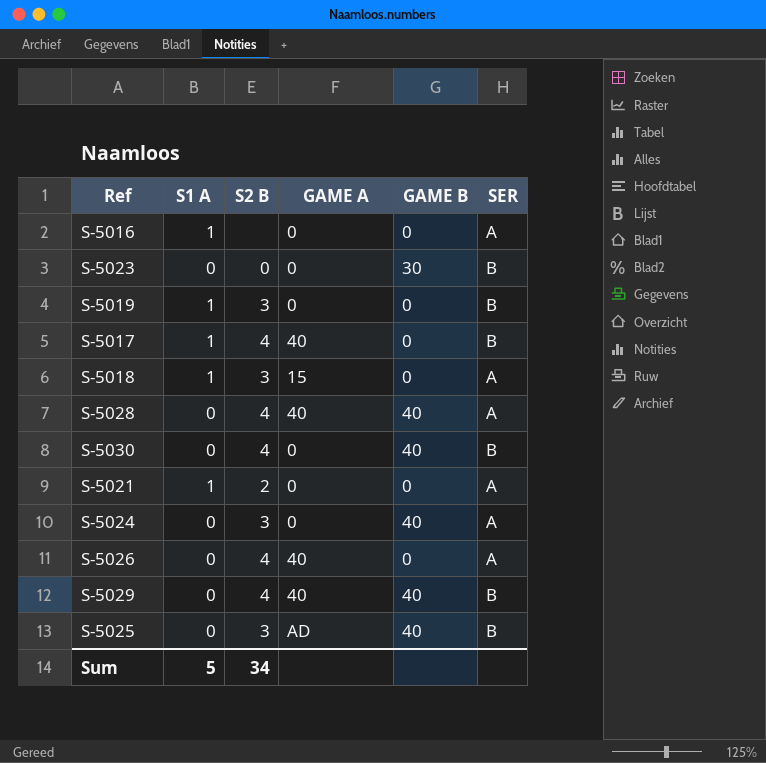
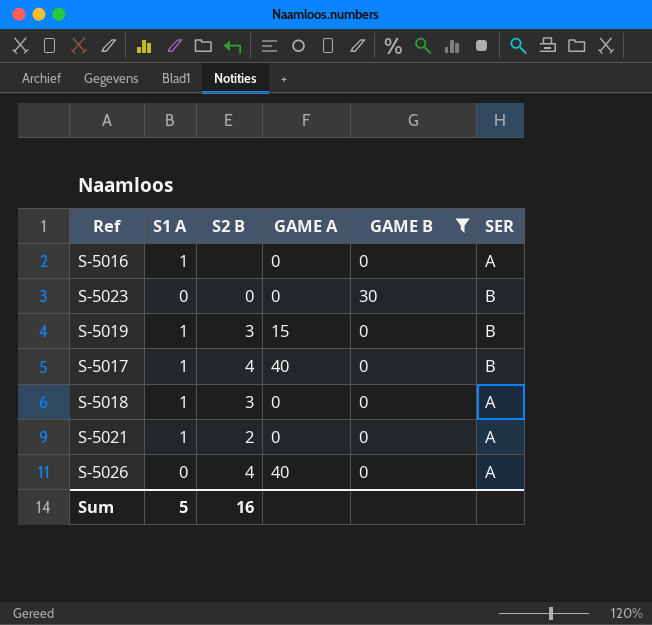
filter: none -> GAME B != 40
S-5019 | GAME A: 0 -> 15
S-5018 | GAME A: 15 -> 0
Sum | S2 B: 34 -> 16

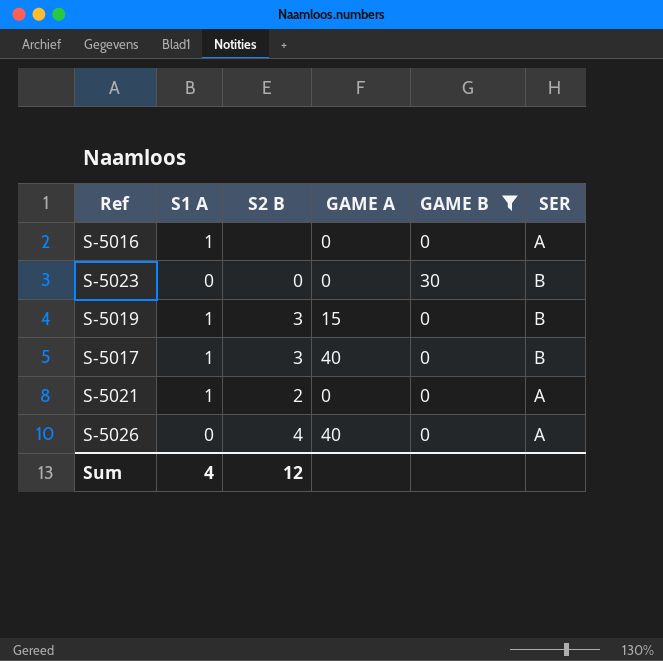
row S-5018: 1 | 3 | 0 | 0 | A -> none
S-5017 | S2 B: 4 -> 3
Sum | S1 A: 5 -> 4
Sum | S2 B: 16 -> 12

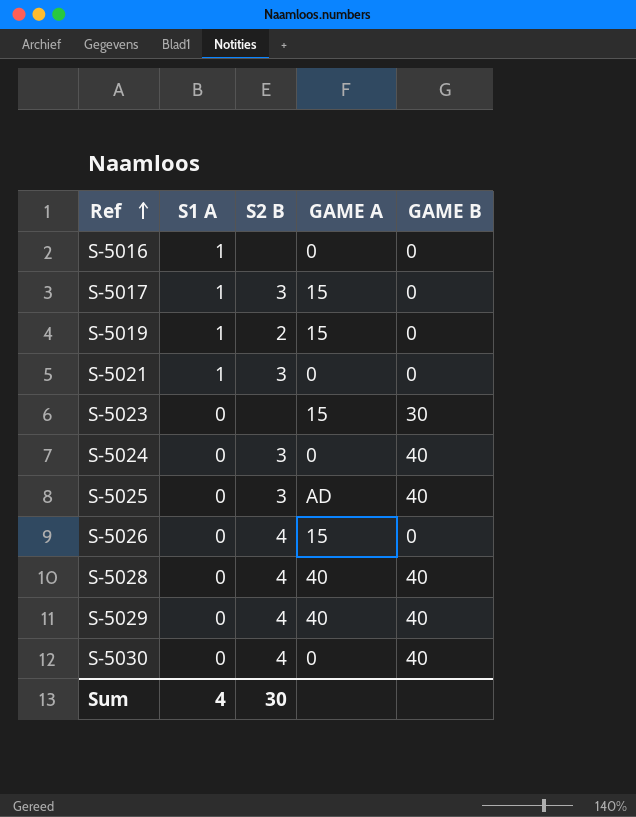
filter: GAME B != 40 -> none
row order: none -> Ref ascending
column SER | position: 6 -> none
S-5017 | GAME A: 40 -> 15
S-5019 | S2 B: 3 -> 2
S-5021 | S2 B: 2 -> 3
S-5023 | S2 B: 0 -> none
S-5023 | GAME A: 0 -> 15
S-5026 | GAME A: 40 -> 15
Sum | S2 B: 12 -> 30

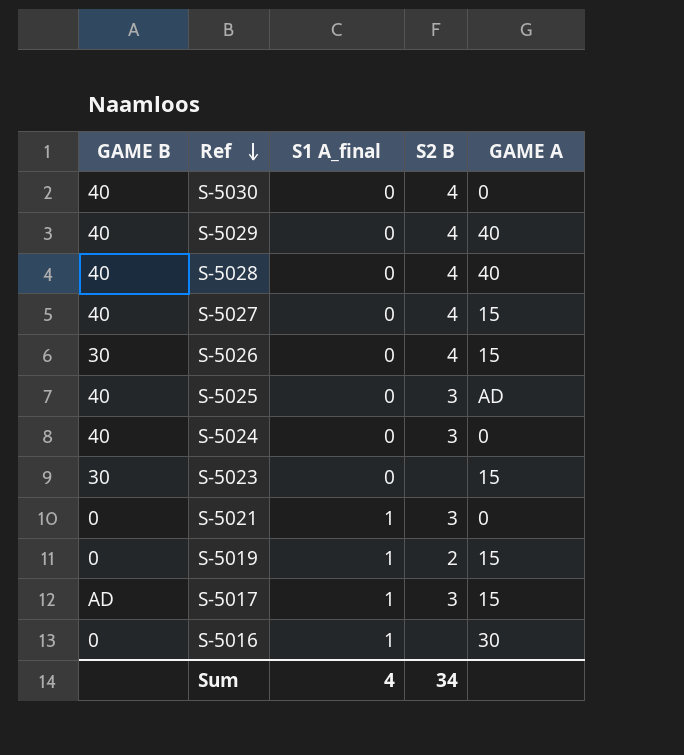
row order: Ref ascending -> Ref descending
column GAME B | position: 5 -> 1
column name: S1 A -> S1 A_final
row S-5027: none -> 40 | 0 | 4 | 15
S-5026 | GAME B: 0 -> 30
S-5017 | GAME B: 0 -> AD
S-5016 | GAME A: 0 -> 30
Sum | S2 B: 30 -> 34

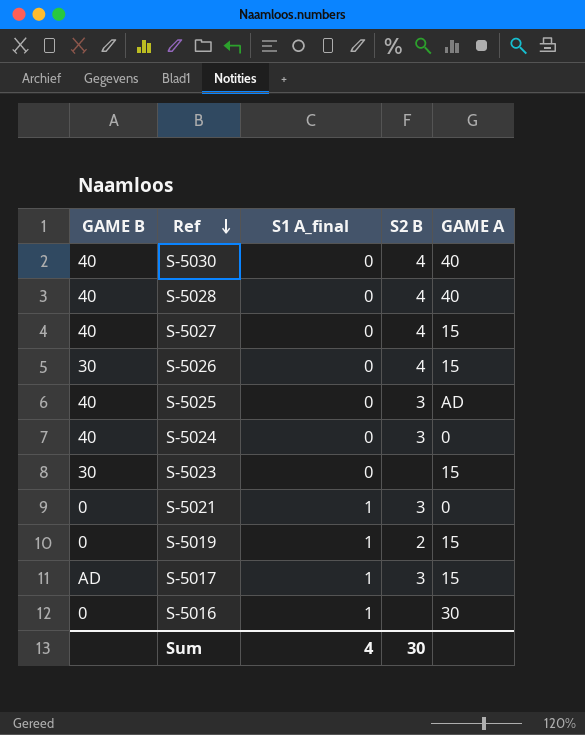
row S-5029: 40 | 0 | 4 | 40 -> none
S-5030 | GAME A: 0 -> 40
Sum | S2 B: 34 -> 30

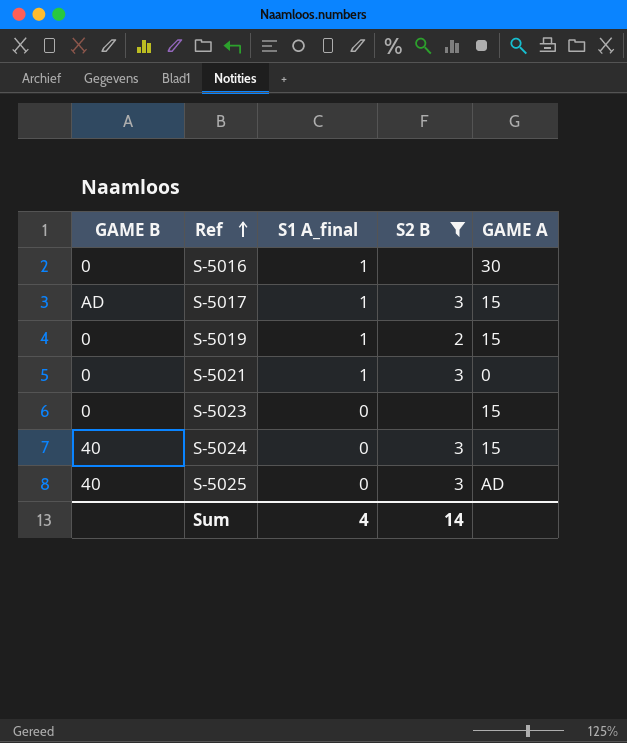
filter: none -> S2 B != 4
row order: Ref descending -> Ref ascending
S-5023 | GAME B: 30 -> 0
S-5024 | GAME A: 0 -> 15
Sum | S2 B: 30 -> 14

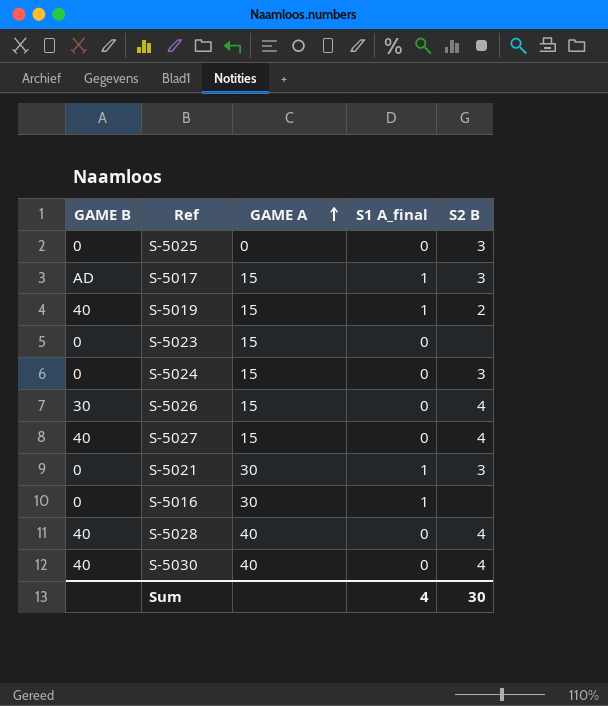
filter: S2 B != 4 -> none
row order: Ref ascending -> GAME A ascending
column GAME A | position: 5 -> 3
S-5025 | GAME B: 40 -> 0
S-5025 | GAME A: AD -> 0
S-5019 | GAME B: 0 -> 40
S-5024 | GAME B: 40 -> 0
S-5021 | GAME A: 0 -> 30
Sum | S2 B: 14 -> 30

